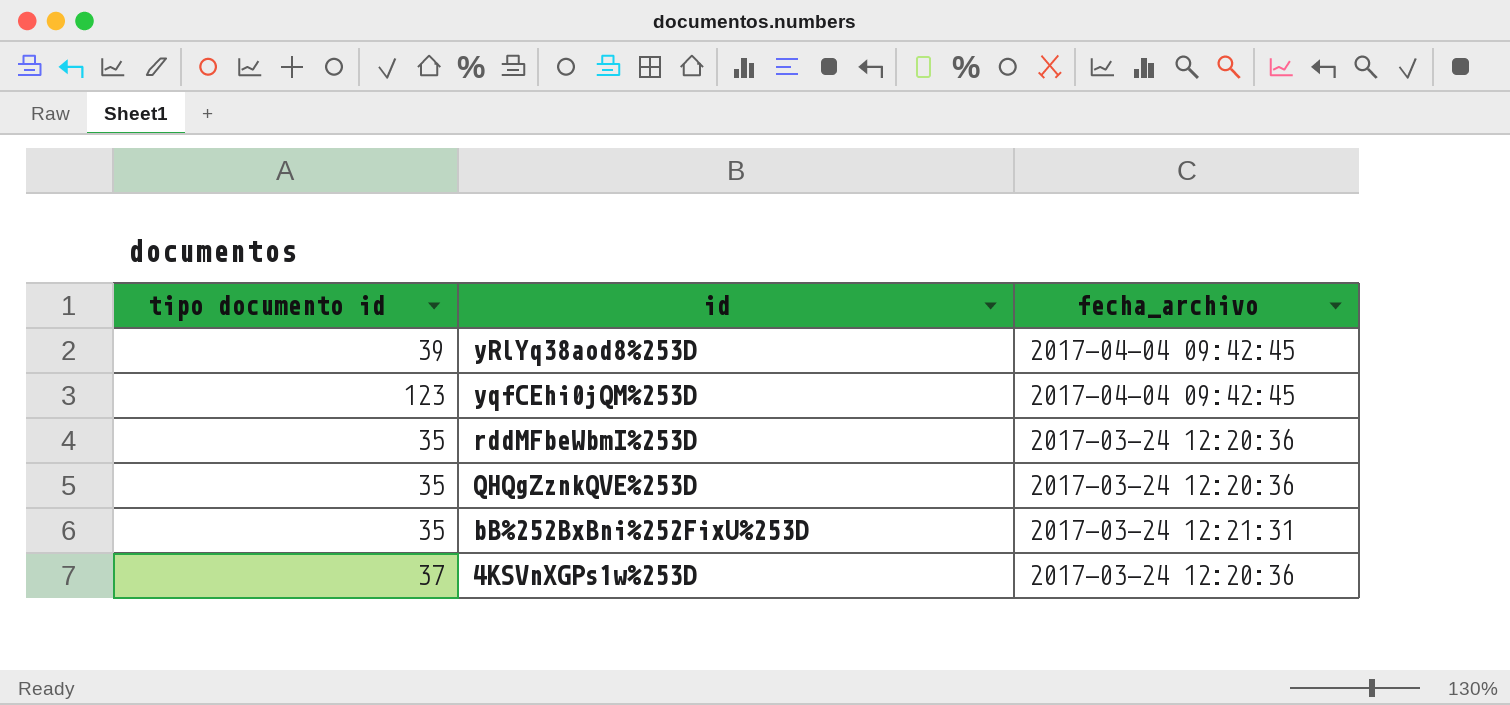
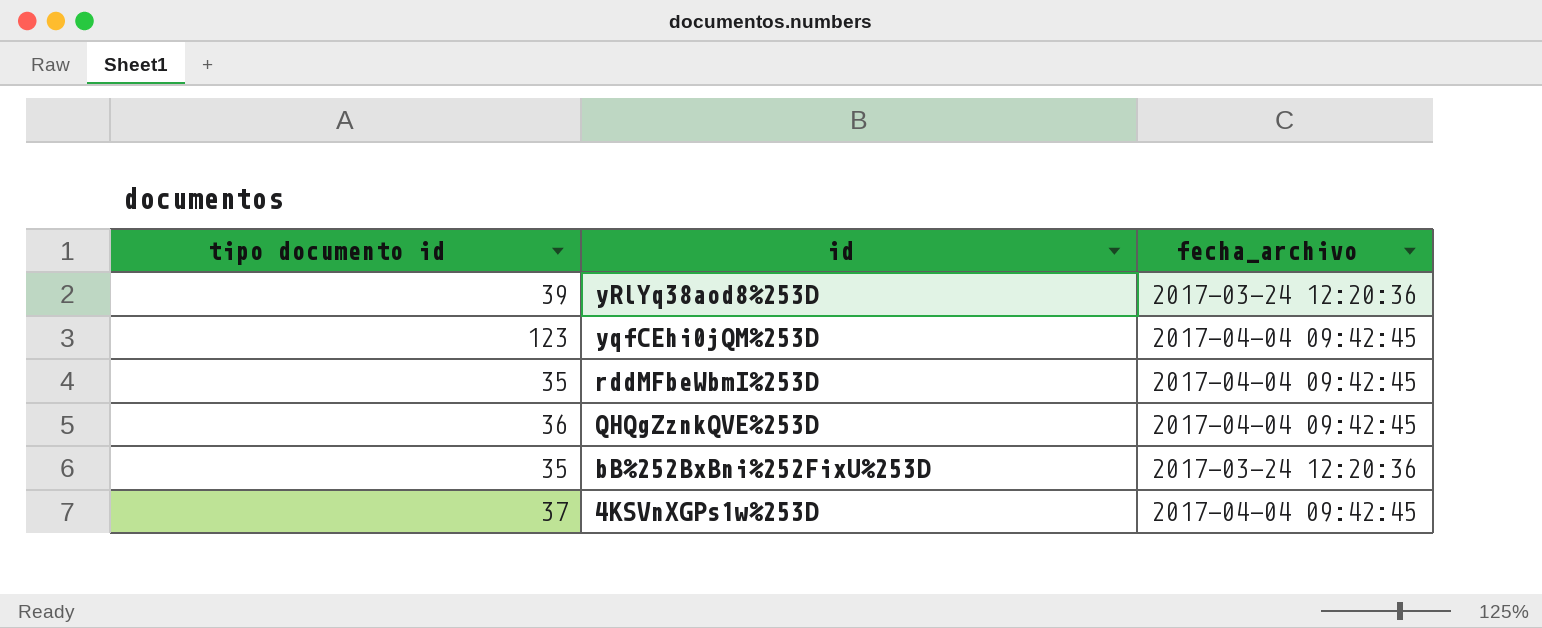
yRlYq38aod8%253D | fecha_archivo: 2017-04-04 09:42:45 -> 2017-03-24 12:20:36
rddMFbeWbmI%253D | fecha_archivo: 2017-03-24 12:20:36 -> 2017-04-04 09:42:45
QHQgZznkQVE%253D | tipo documento id: 35 -> 36
QHQgZznkQVE%253D | fecha_archivo: 2017-03-24 12:20:36 -> 2017-04-04 09:42:45
bB%252BxBni%252FixU%253D | fecha_archivo: 2017-03-24 12:21:31 -> 2017-03-24 12:20:36
4KSVnXGPs1w%253D | fecha_archivo: 2017-03-24 12:20:36 -> 2017-04-04 09:42:45

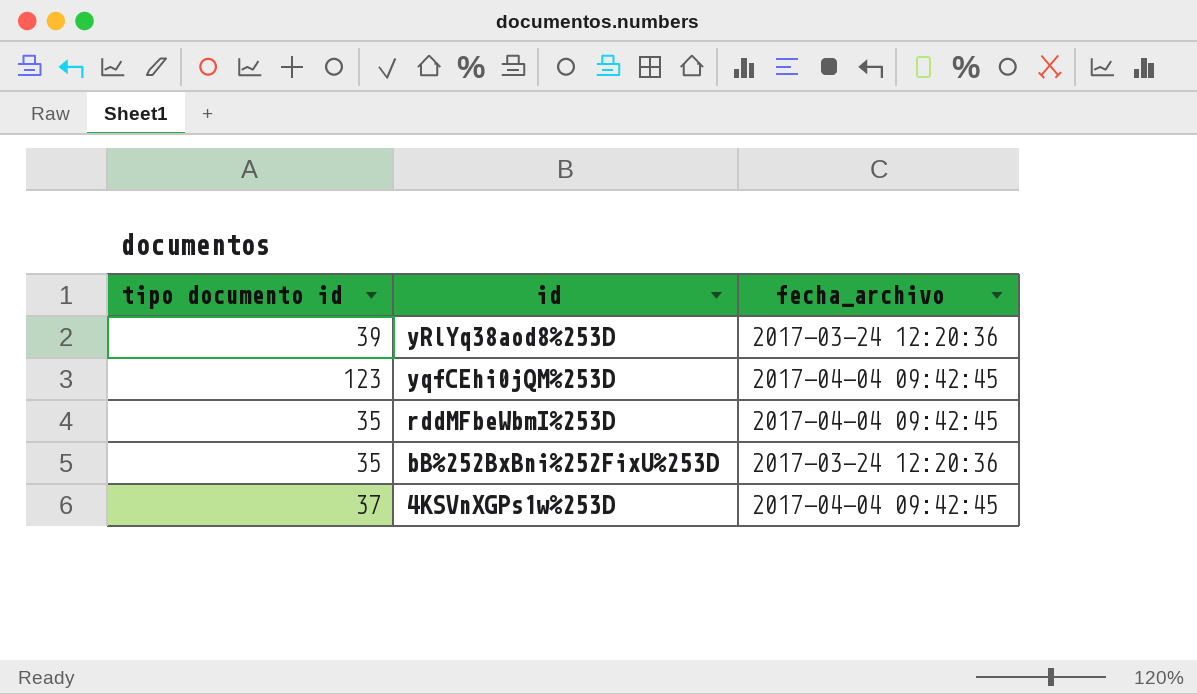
row QHQgZznkQVE%253D: 36 | 2017-04-04 09:42:45 -> none

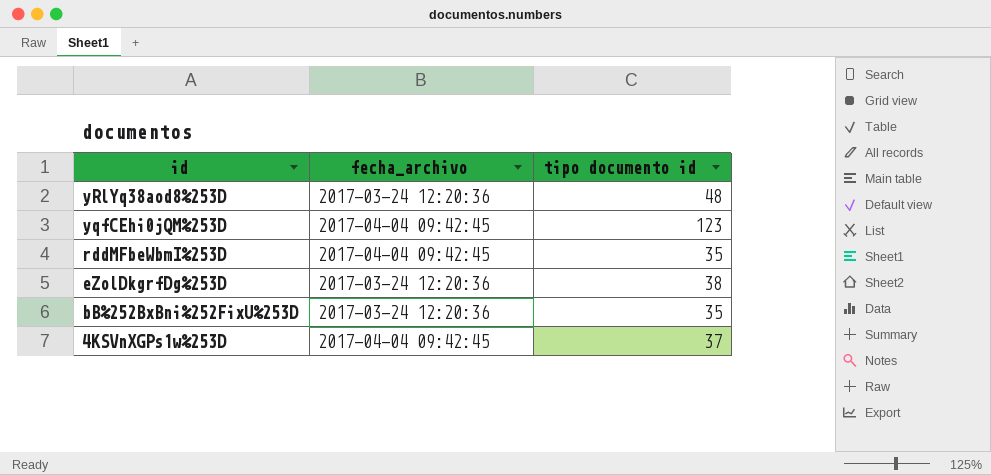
column tipo documento id | position: 1 -> 3
yRlYq38aod8%253D | tipo documento id: 39 -> 48
row eZolDkgrfDg%253D: none -> 2017-03-24 12:20:36 | 38

